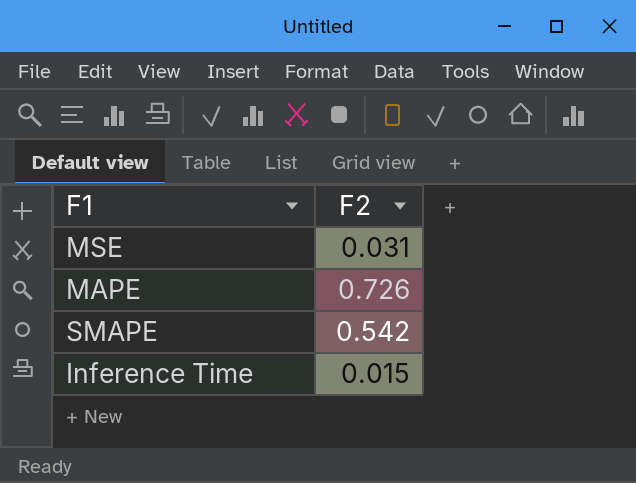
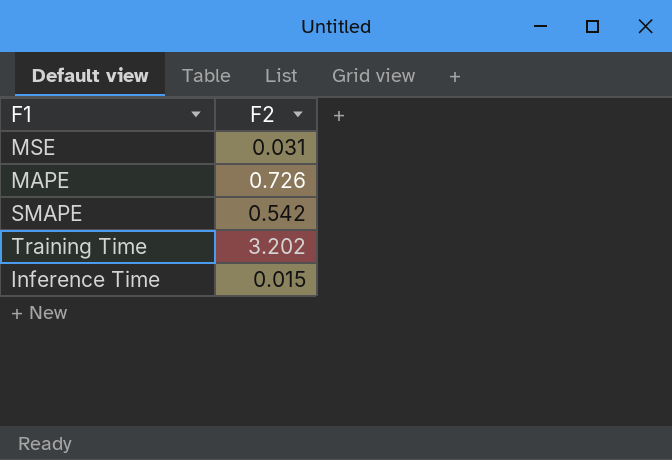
row Training Time: none -> 3.202

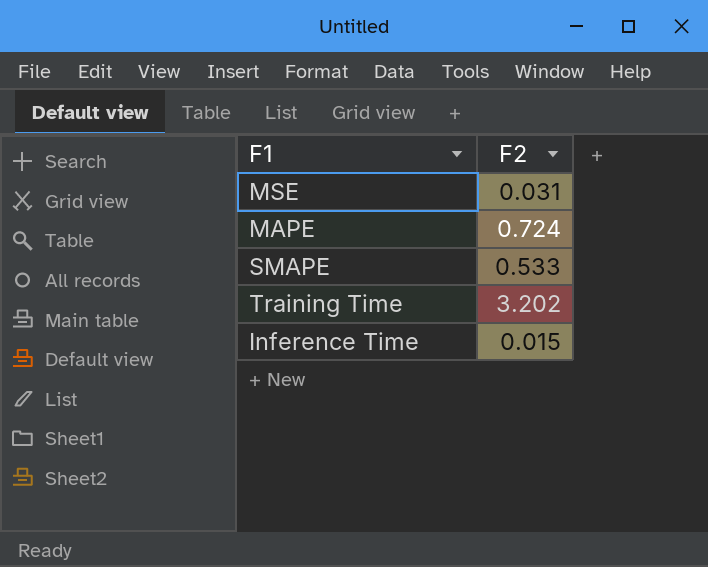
MAPE | F2: 0.726 -> 0.724
SMAPE | F2: 0.542 -> 0.533

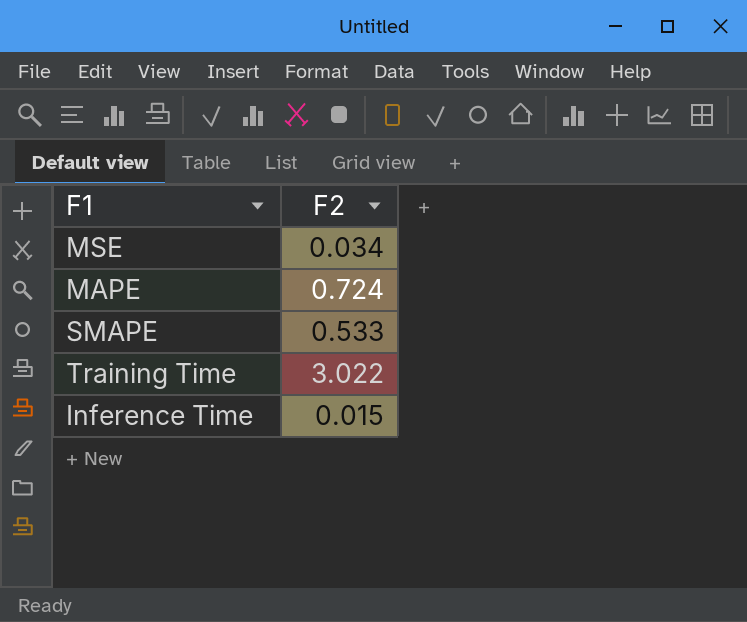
MSE | F2: 0.031 -> 0.034
Training Time | F2: 3.202 -> 3.022

